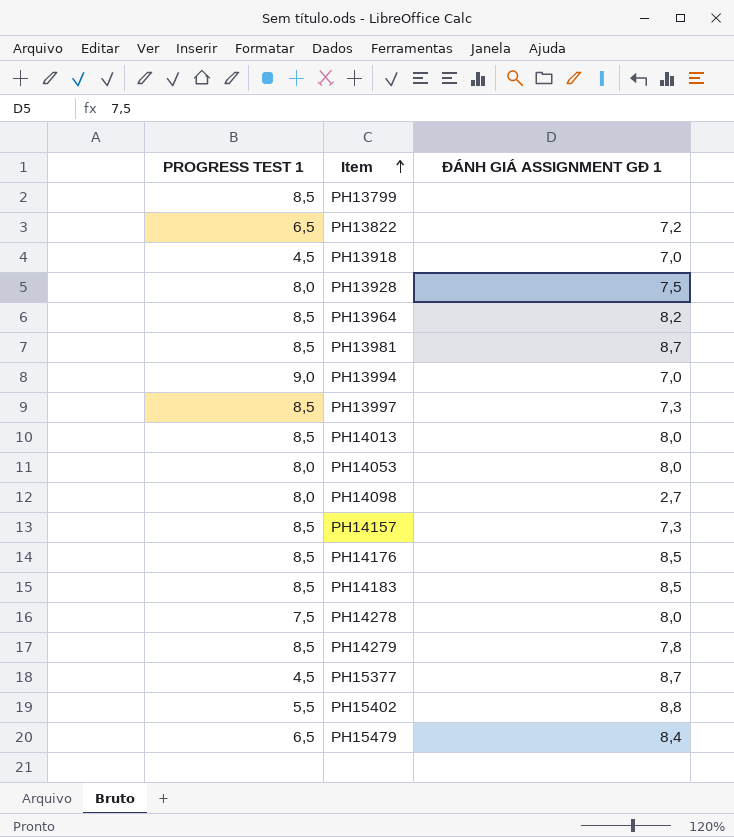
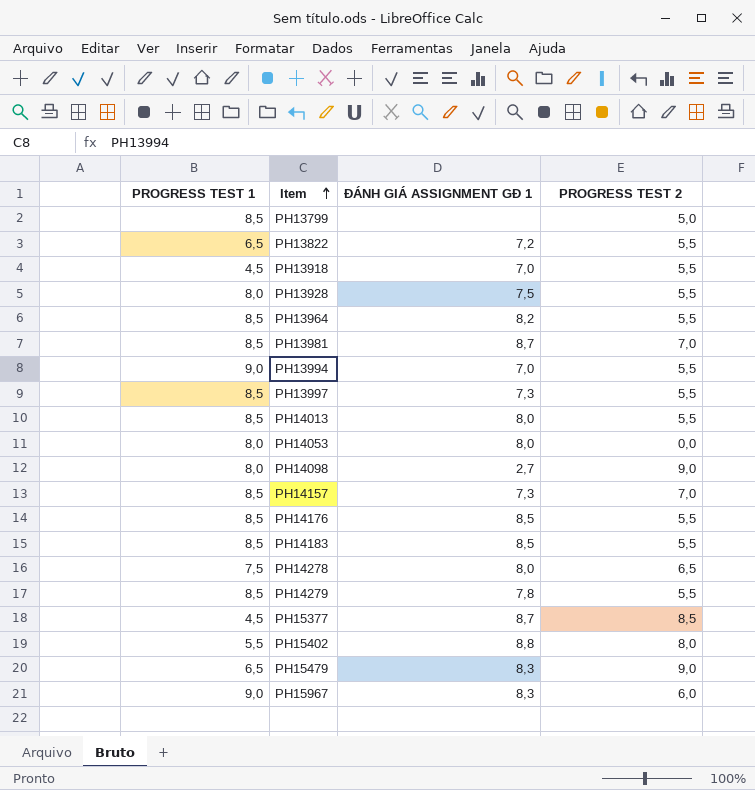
column PROGRESS TEST 2 | position: none -> 4
PH15479 | ĐÁNH GIÁ ASSIGNMENT GĐ 1: 8,4 -> 8,3
row PH15967: none -> 9,0 | 8,3 | 6,0

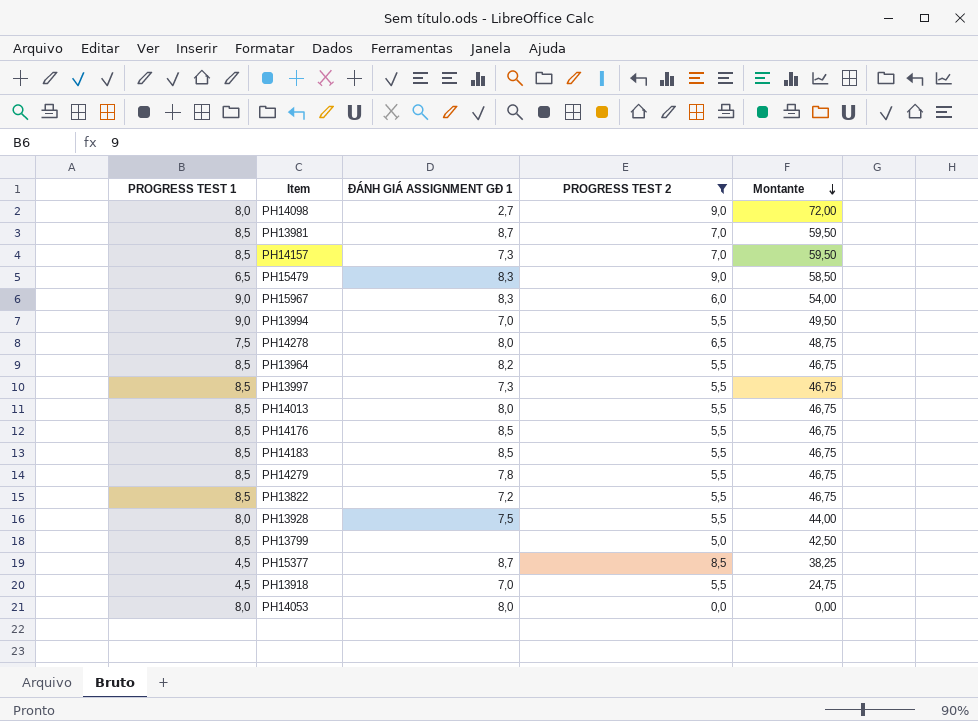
filter: none -> PROGRESS TEST 2 != 8,0
row order: Item ascending -> Montante descending
column Montante | formula: none -> [PROGRESS TEST 1] * [PROGRESS TEST 2]
PH13822 | PROGRESS TEST 1: 6,5 -> 8,5

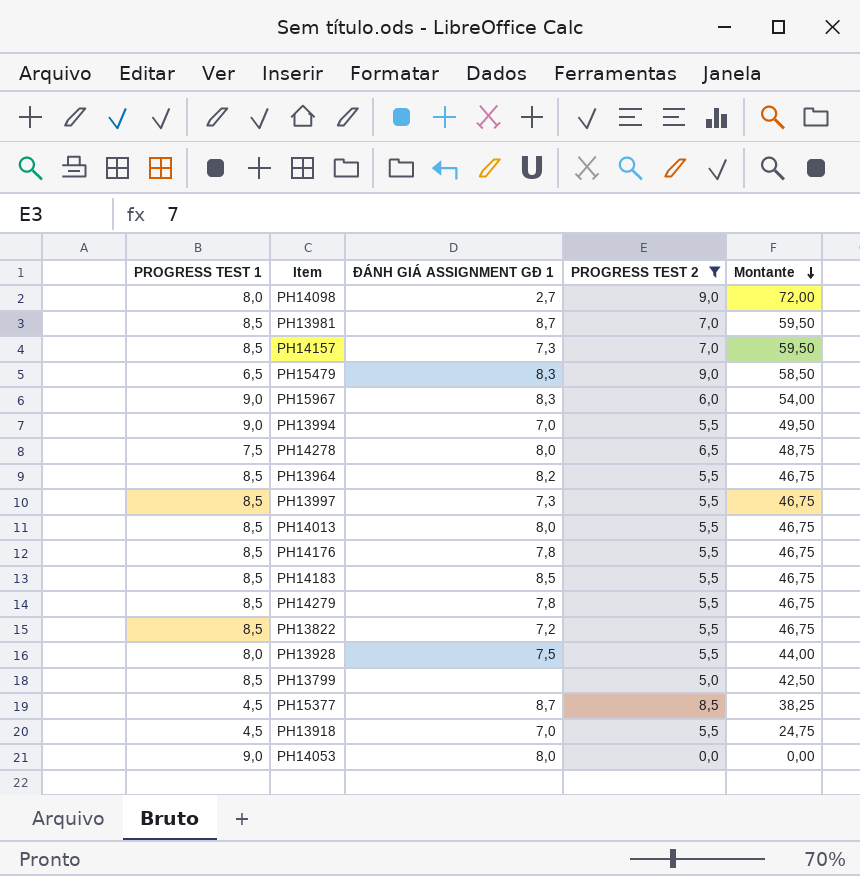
PH14176 | ĐÁNH GIÁ ASSIGNMENT GĐ 1: 8,5 -> 7,8
PH14053 | PROGRESS TEST 1: 8,0 -> 9,0

